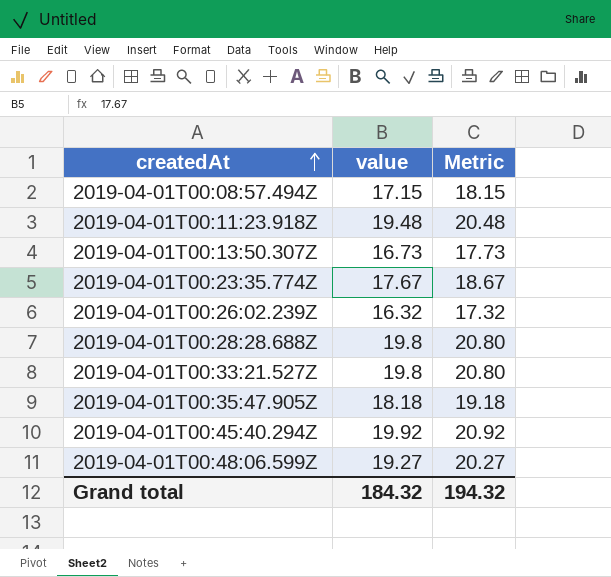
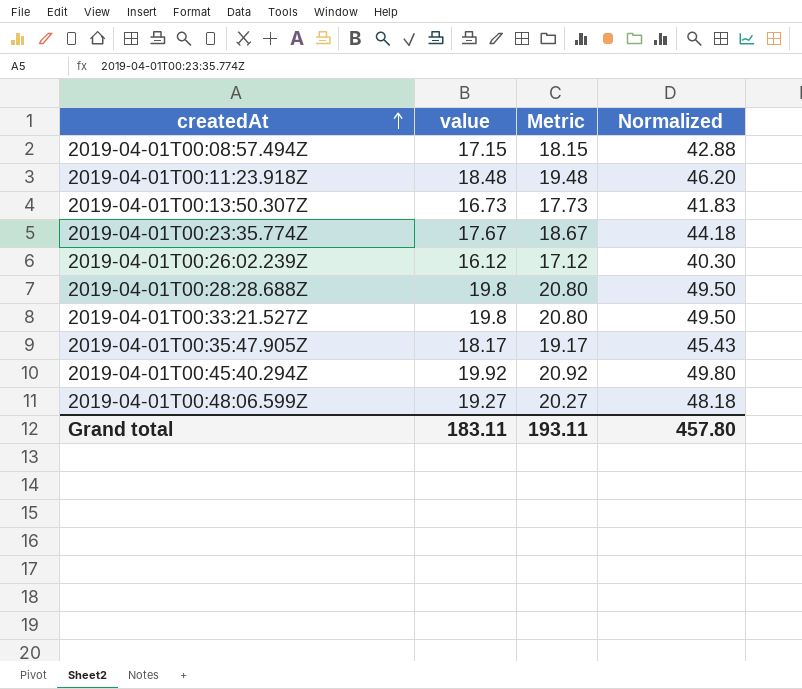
column Normalized | formula: none -> [value] * 2.5
2019-04-01T00:11:23.918Z | value: 19.48 -> 18.48
2019-04-01T00:11:23.918Z | Metric: 20.48 -> 19.48
2019-04-01T00:26:02.239Z | value: 16.32 -> 16.12
2019-04-01T00:26:02.239Z | Metric: 17.32 -> 17.12
2019-04-01T00:35:47.905Z | value: 18.18 -> 18.17
2019-04-01T00:35:47.905Z | Metric: 19.18 -> 19.17
Grand total | value: 184.32 -> 183.11
Grand total | Metric: 194.32 -> 193.11

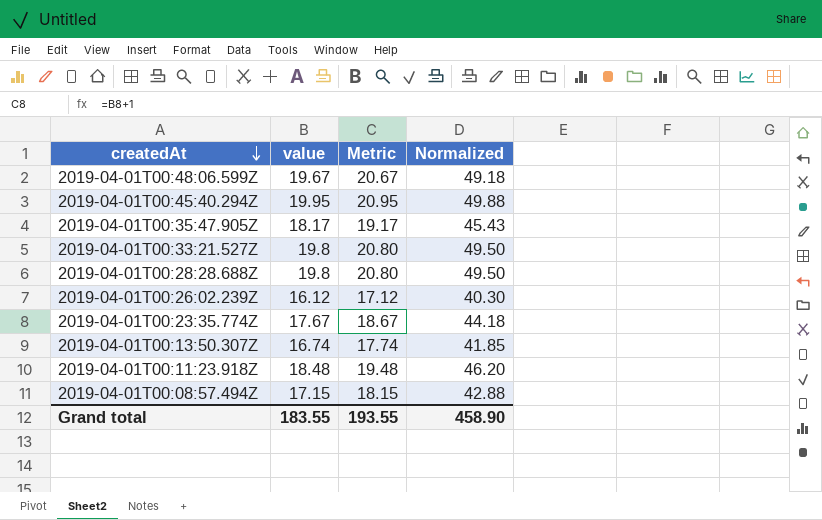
row order: createdAt ascending -> createdAt descending
2019-04-01T00:48:06.599Z | value: 19.27 -> 19.67
2019-04-01T00:48:06.599Z | Metric: 20.27 -> 20.67
2019-04-01T00:48:06.599Z | Normalized: 48.18 -> 49.18
2019-04-01T00:45:40.294Z | value: 19.92 -> 19.95
2019-04-01T00:45:40.294Z | Metric: 20.92 -> 20.95
2019-04-01T00:45:40.294Z | Normalized: 49.80 -> 49.88
2019-04-01T00:13:50.307Z | value: 16.73 -> 16.74
2019-04-01T00:13:50.307Z | Metric: 17.73 -> 17.74
2019-04-01T00:13:50.307Z | Normalized: 41.83 -> 41.85
Grand total | value: 183.11 -> 183.55
Grand total | Metric: 193.11 -> 193.55
Grand total | Normalized: 457.80 -> 458.90

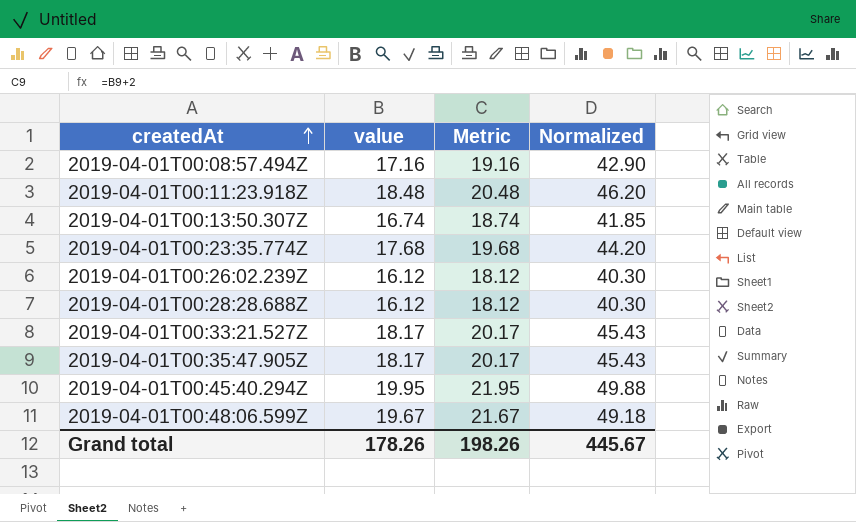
row order: createdAt descending -> createdAt ascending
column Metric | formula: [value] + 1 -> [value] + 2
2019-04-01T00:08:57.494Z | value: 17.15 -> 17.16
2019-04-01T00:08:57.494Z | Normalized: 42.88 -> 42.90
2019-04-01T00:23:35.774Z | value: 17.67 -> 17.68
2019-04-01T00:23:35.774Z | Normalized: 44.18 -> 44.20
2019-04-01T00:28:28.688Z | value: 19.8 -> 16.12
2019-04-01T00:28:28.688Z | Normalized: 49.50 -> 40.30
2019-04-01T00:33:21.527Z | value: 19.8 -> 18.17
2019-04-01T00:33:21.527Z | Normalized: 49.50 -> 45.43
Grand total | value: 183.55 -> 178.26
Grand total | Metric: 193.55 -> 198.26
Grand total | Normalized: 458.90 -> 445.67

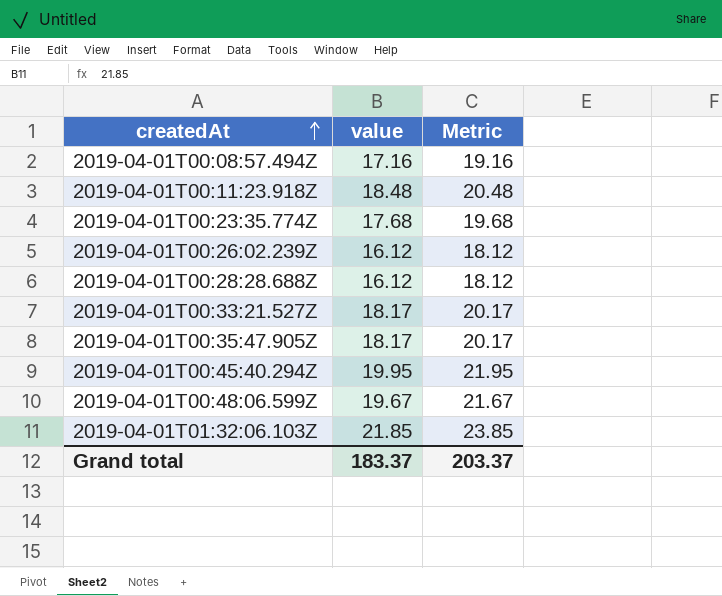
column Normalized | formula: [value] * 2.5 -> none
row 2019-04-01T00:13:50.307Z: 16.74 | 18.74 | 41.85 -> none
row 2019-04-01T01:32:06.103Z: none -> 21.85 | 23.85
Grand total | value: 178.26 -> 183.37
Grand total | Metric: 198.26 -> 203.37

